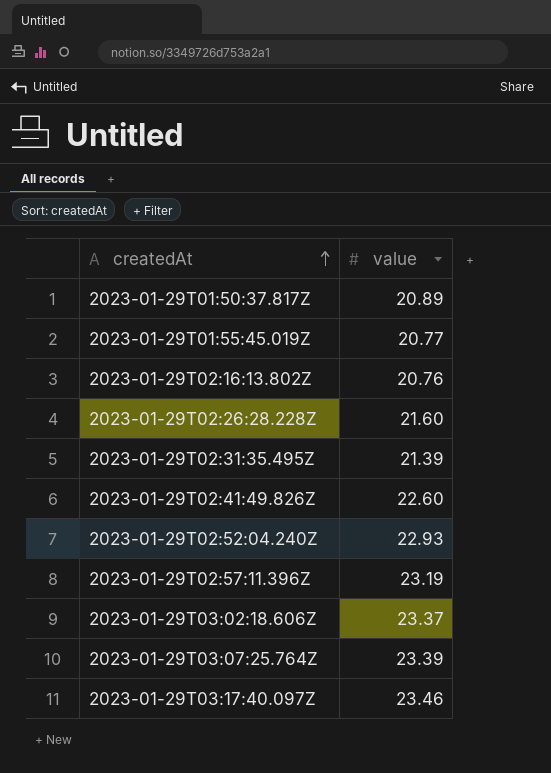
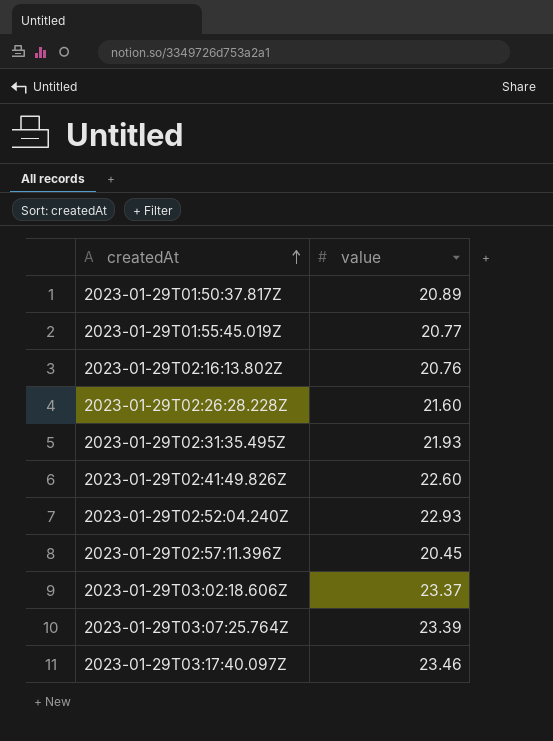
2023-01-29T02:31:35.495Z | value: 21.39 -> 21.93
2023-01-29T02:57:11.396Z | value: 23.19 -> 20.45

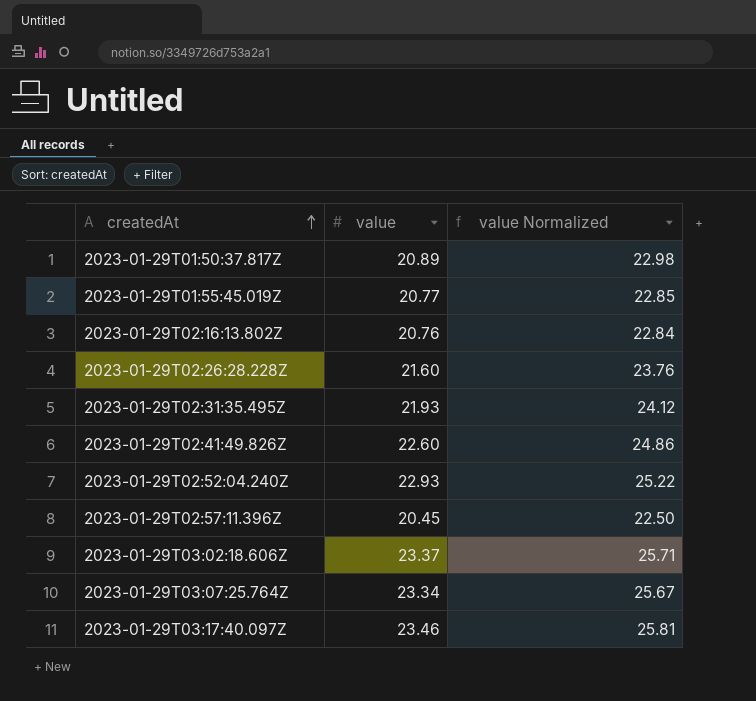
column value Normalized | formula: none -> [value] * 1.1
2023-01-29T03:07:25.764Z | value: 23.39 -> 23.34

